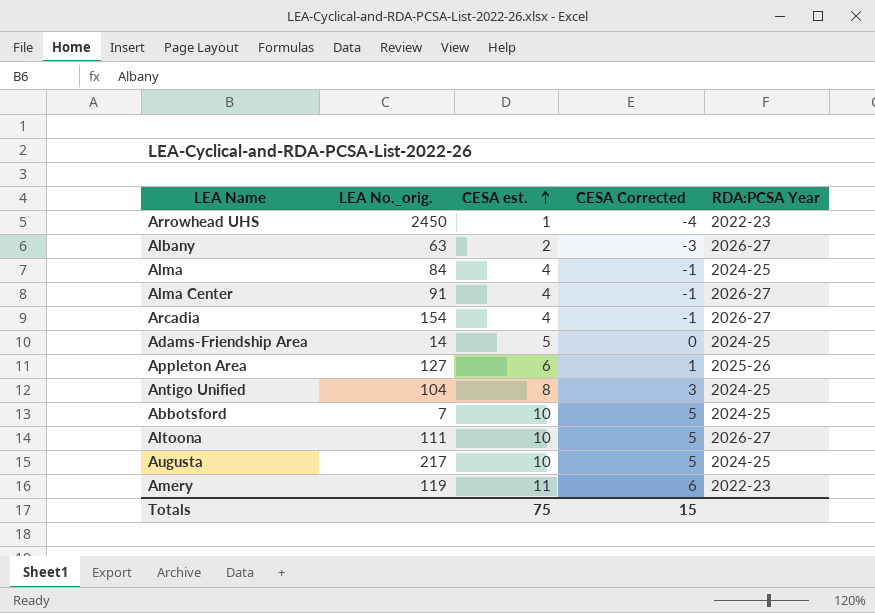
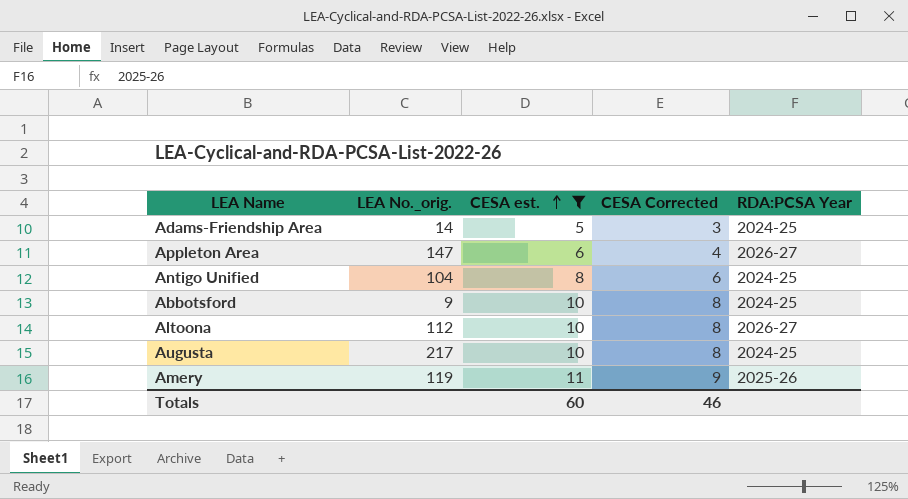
filter: none -> CESA est. >= 5
column CESA Corrected | formula: [CESA est.] - 5 -> [CESA est.] - 2
Appleton Area | LEA No._orig.: 127 -> 147
Appleton Area | RDA:PCSA Year: 2025-26 -> 2026-27
Abbotsford | LEA No._orig.: 7 -> 9
Altoona | LEA No._orig.: 111 -> 112
Amery | RDA:PCSA Year: 2022-23 -> 2025-26
Totals | CESA est.: 75 -> 60
Totals | CESA Corrected: 15 -> 46

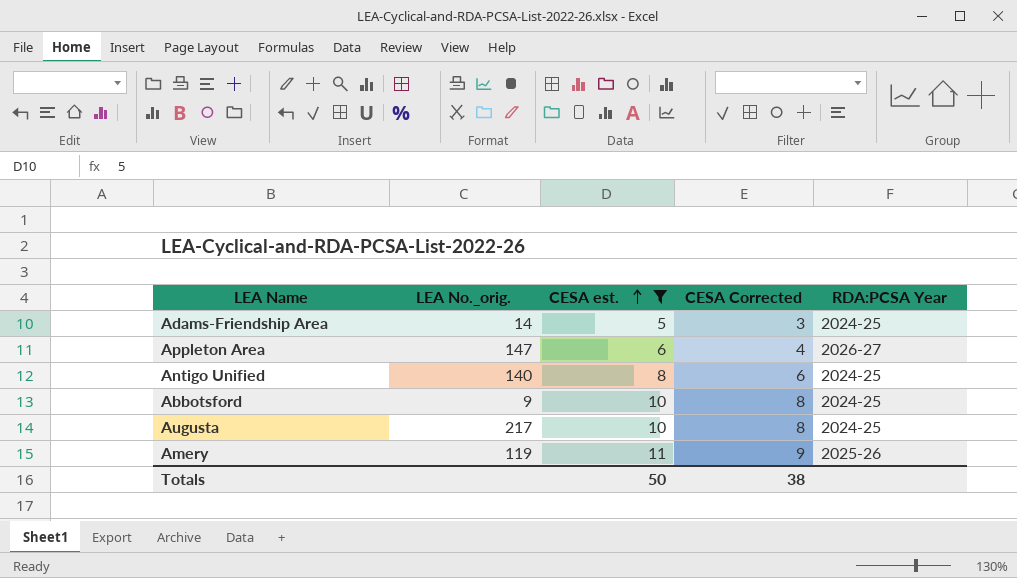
row Altoona: 112 | 10 | 8 | 2026-27 -> none
Antigo Unified | LEA No._orig.: 104 -> 140
Totals | CESA est.: 60 -> 50
Totals | CESA Corrected: 46 -> 38

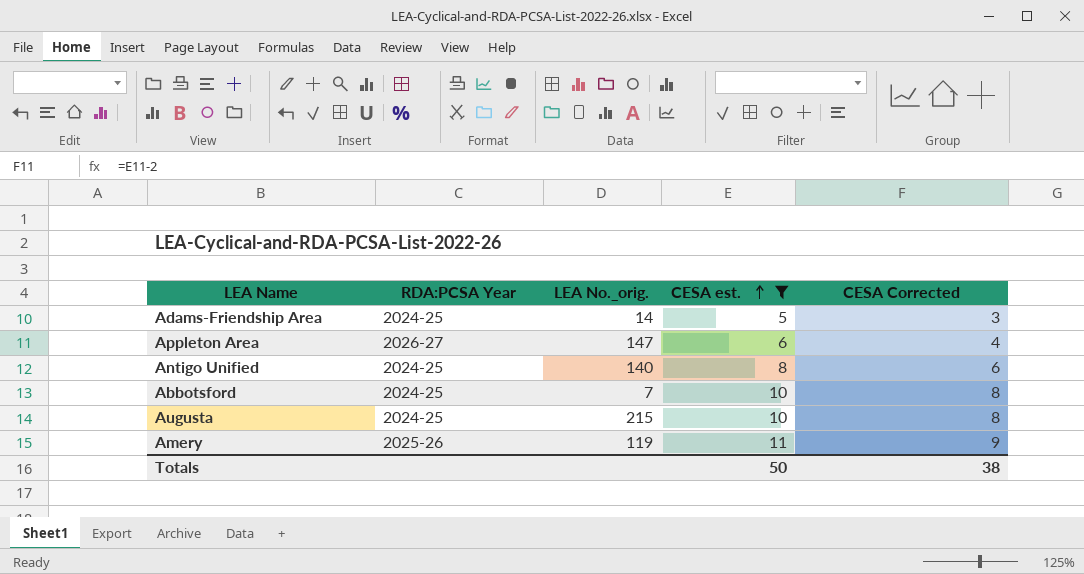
column RDA:PCSA Year | position: 5 -> 2
Abbotsford | LEA No._orig.: 9 -> 7
Augusta | LEA No._orig.: 217 -> 215

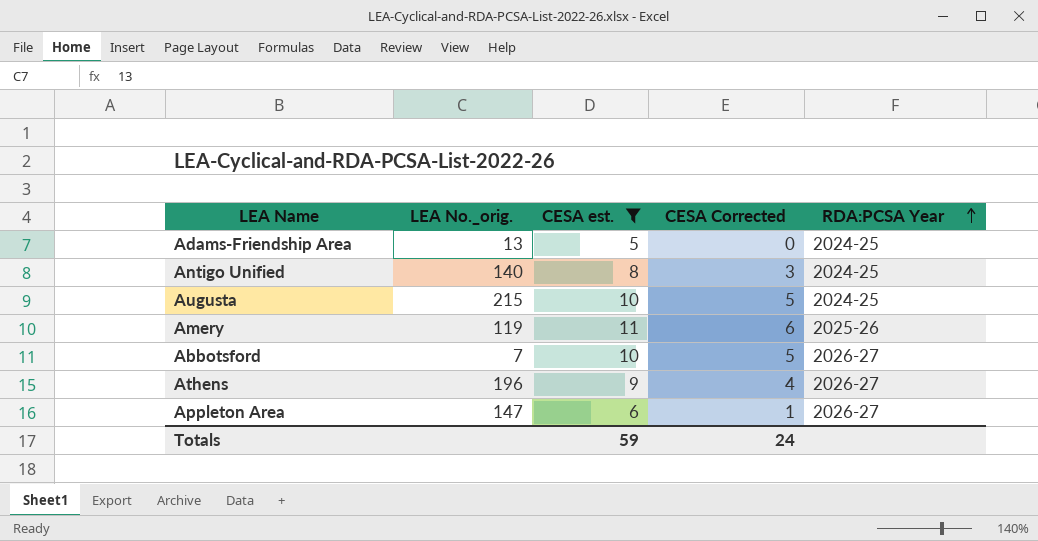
row order: CESA est. ascending -> RDA:PCSA Year ascending
column CESA Corrected | formula: [CESA est.] - 2 -> [CESA est.] - 5
column RDA:PCSA Year | position: 2 -> 5
Adams-Friendship Area | LEA No._orig.: 14 -> 13
Abbotsford | RDA:PCSA Year: 2024-25 -> 2026-27
row Athens: none -> 196 | 9 | 4 | 2026-27
Totals | CESA est.: 50 -> 59
Totals | CESA Corrected: 38 -> 24

